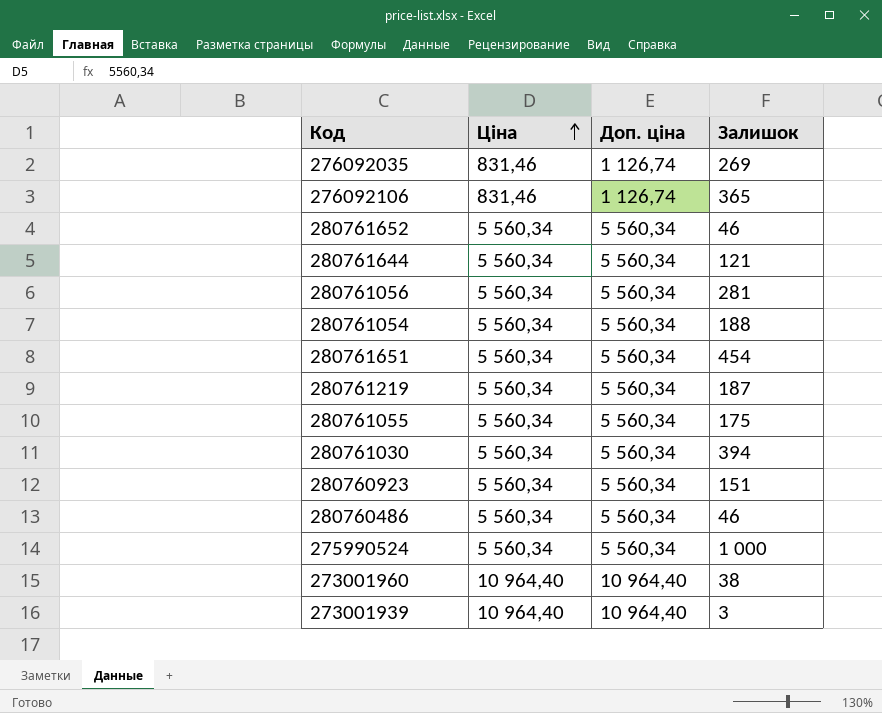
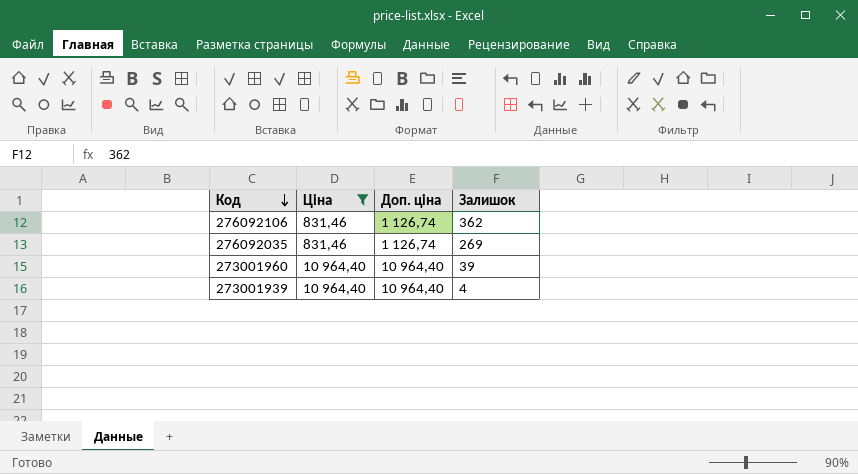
filter: none -> Ціна != 5 560,34
row order: Ціна ascending -> Код descending
276092106 | Залишок: 365 -> 362
273001960 | Залишок: 38 -> 39
273001939 | Залишок: 3 -> 4

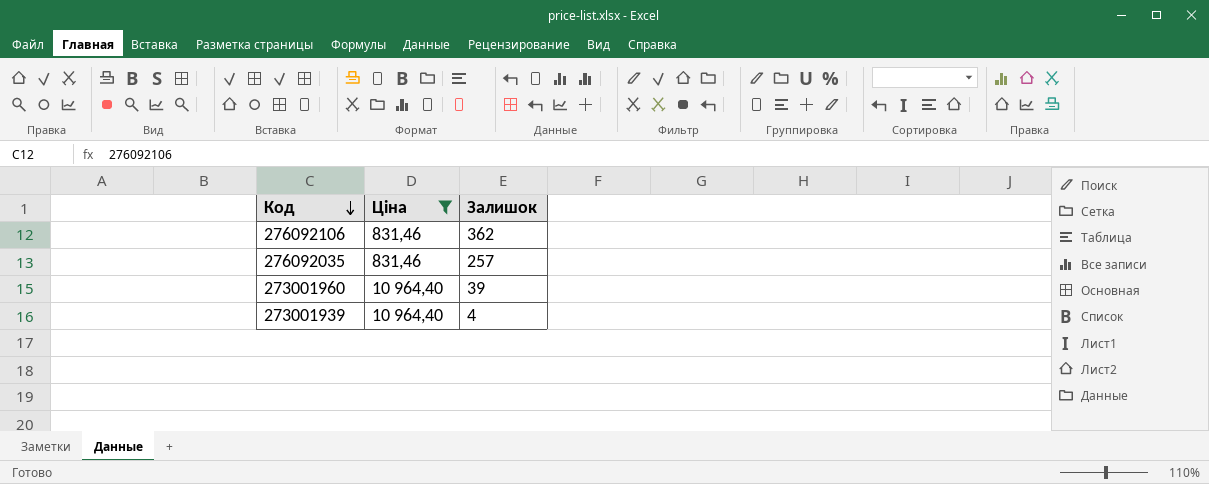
column Доп. ціна | position: 3 -> none
276092035 | Залишок: 269 -> 257

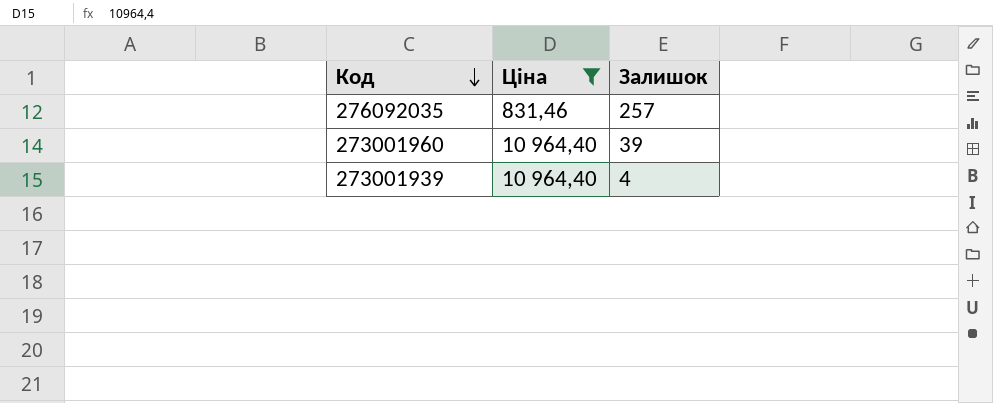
row 276092106: 831,46 | 362 -> none

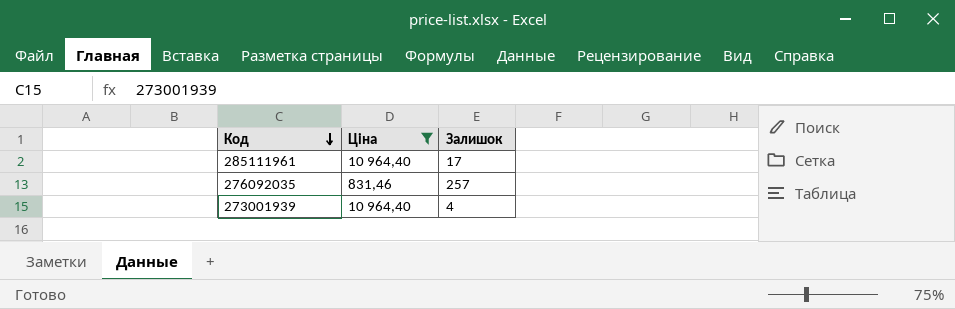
row 273001960: 10 964,40 | 39 -> none
row 285111961: none -> 10 964,40 | 17

